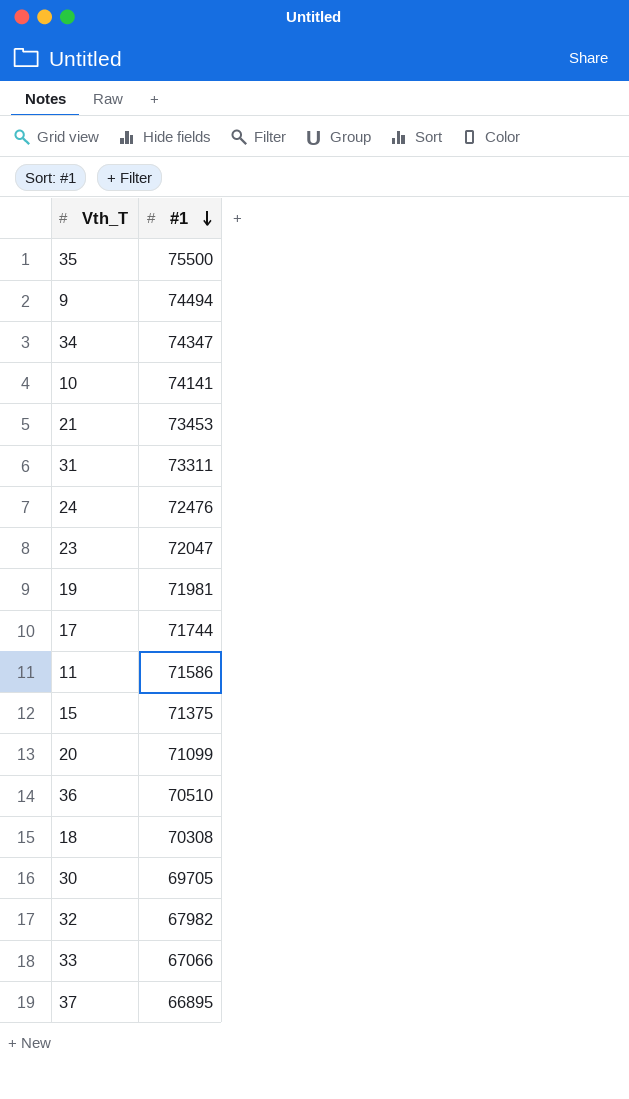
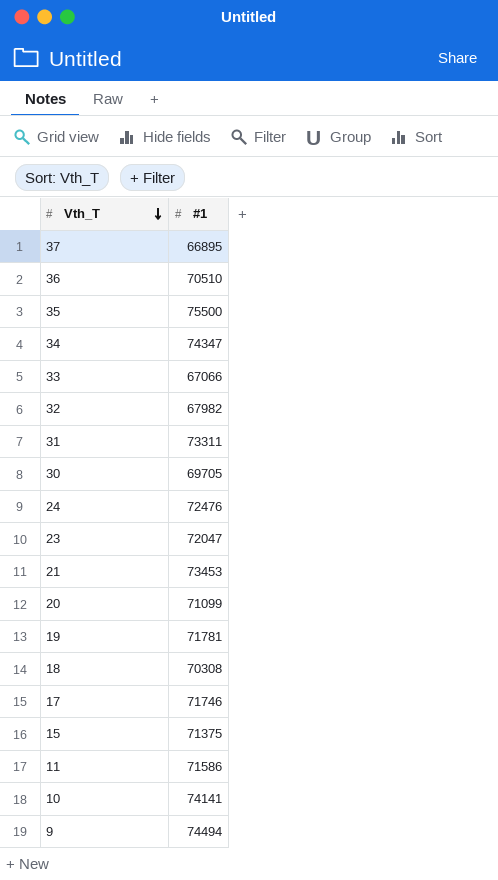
row order: #1 descending -> Vth_T descending
19 | #1: 71981 -> 71781
17 | #1: 71744 -> 71746

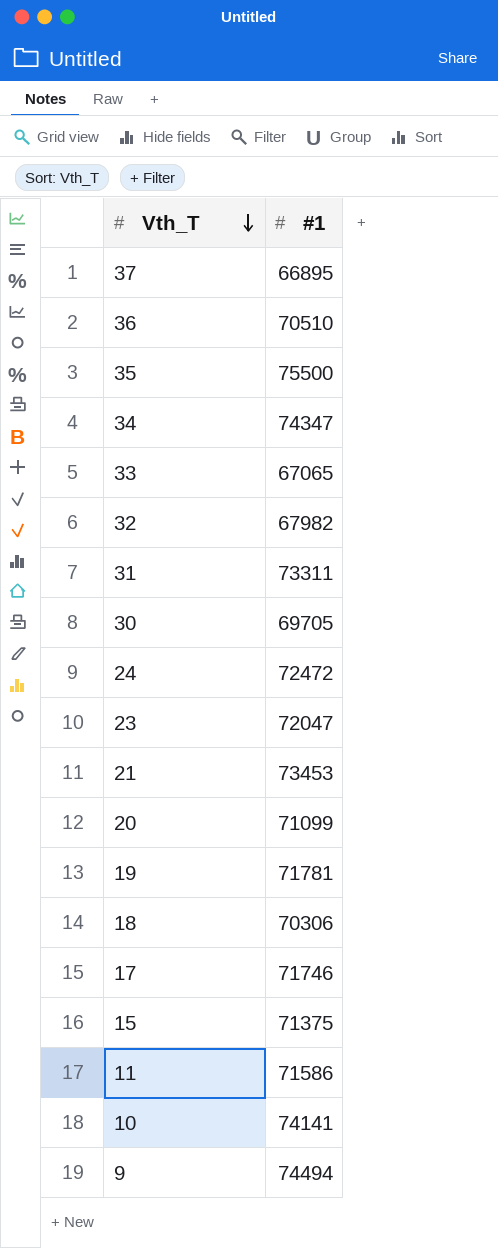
33 | #1: 67066 -> 67065
24 | #1: 72476 -> 72472
18 | #1: 70308 -> 70306

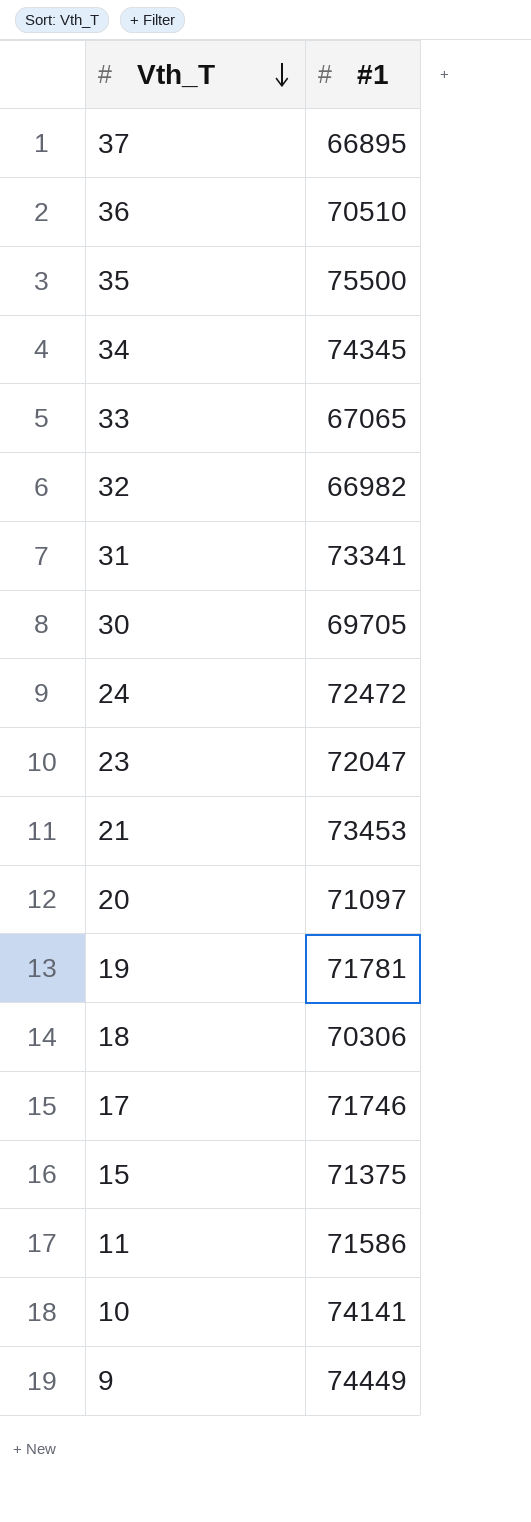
34 | #1: 74347 -> 74345
32 | #1: 67982 -> 66982
31 | #1: 73311 -> 73341
20 | #1: 71099 -> 71097
9 | #1: 74494 -> 74449

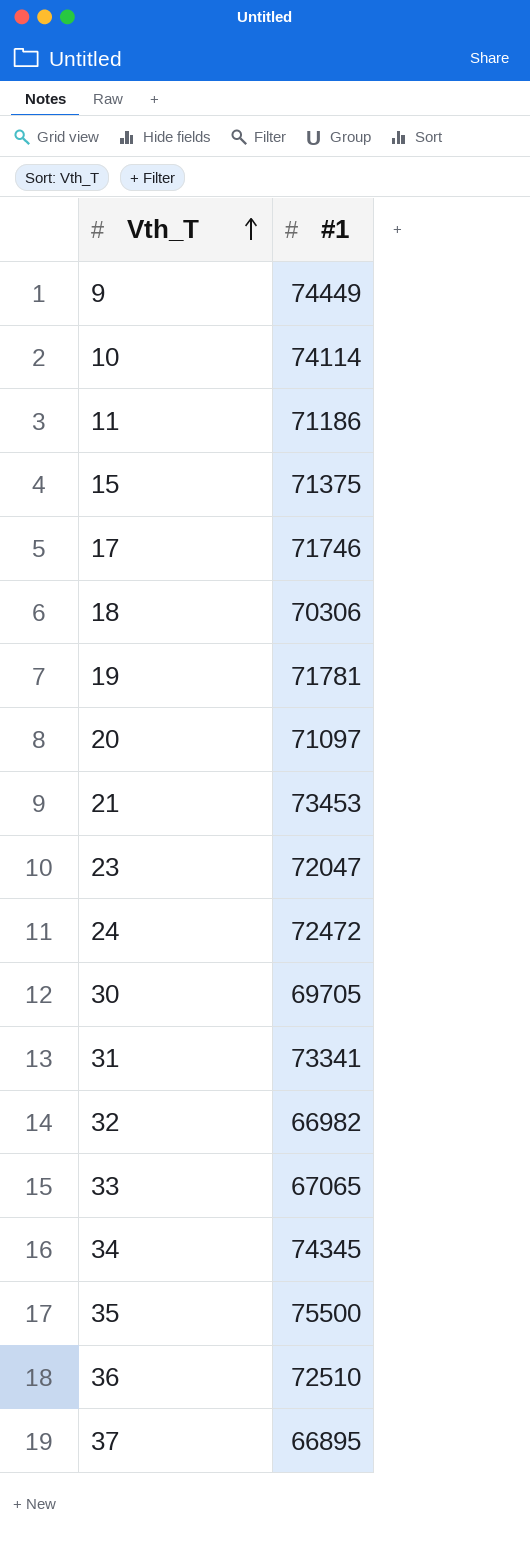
row order: Vth_T descending -> Vth_T ascending
10 | #1: 74141 -> 74114
11 | #1: 71586 -> 71186
36 | #1: 70510 -> 72510

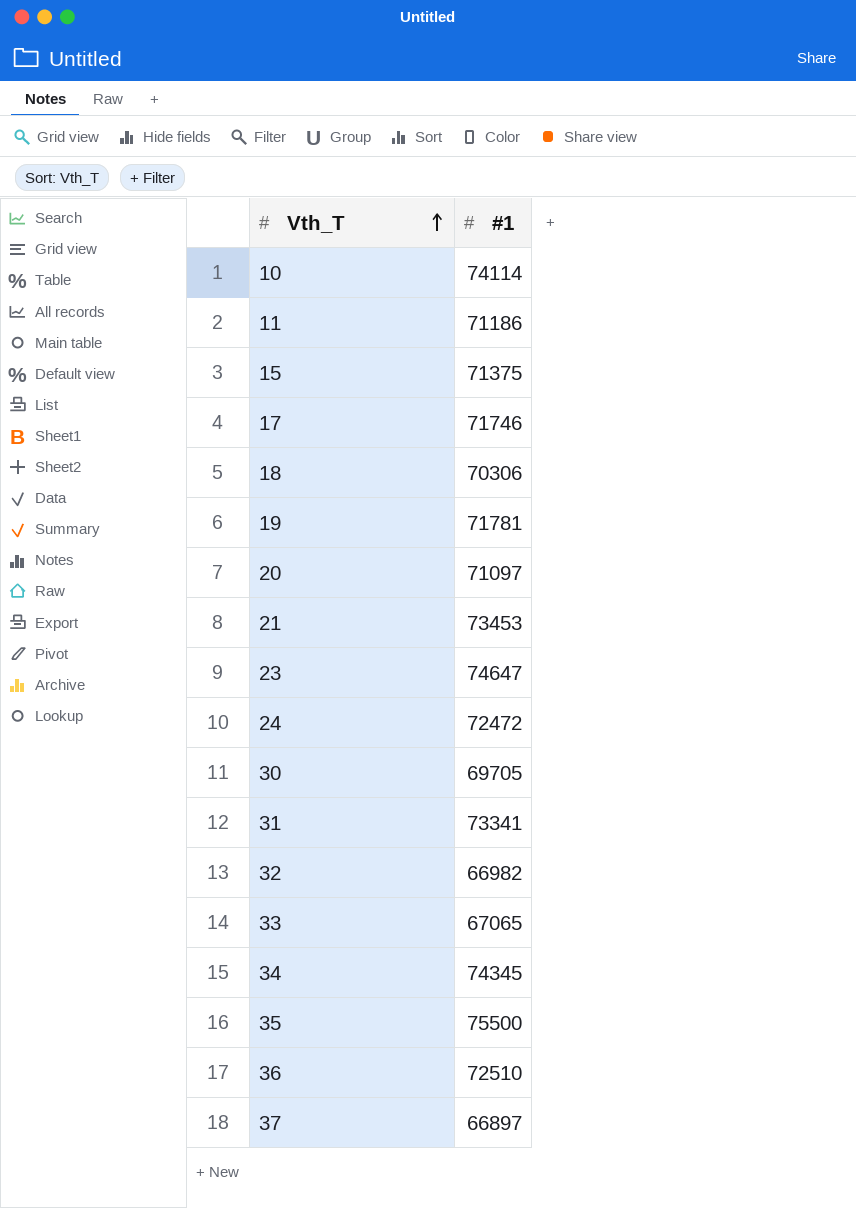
row 9: 74449 -> none
23 | #1: 72047 -> 74647
37 | #1: 66895 -> 66897

